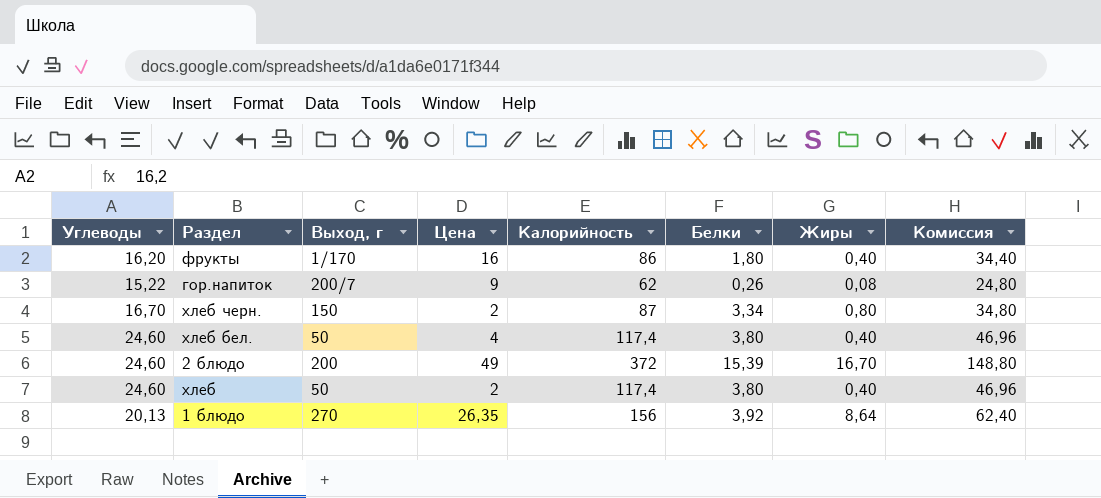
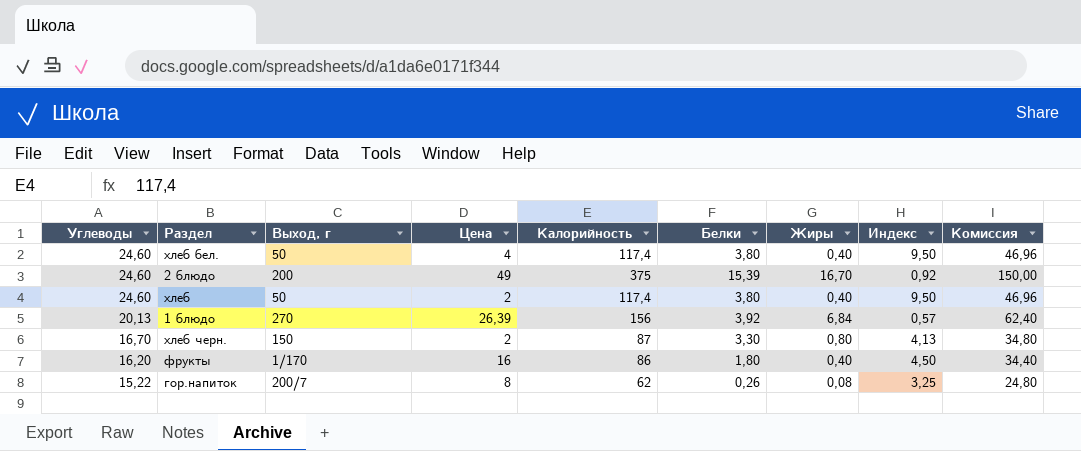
row order: none -> Углеводы descending
column Индекс | formula: none -> [Белки] / [Жиры]
2 блюдо | Калорийность: 372 -> 375
2 блюдо | Комиссия: 148,80 -> 150,00
1 блюдо | Цена: 26,35 -> 26,39
1 блюдо | Жиры: 8,64 -> 6,84
хлеб черн. | Белки: 3,34 -> 3,30
гор.напиток | Цена: 9 -> 8

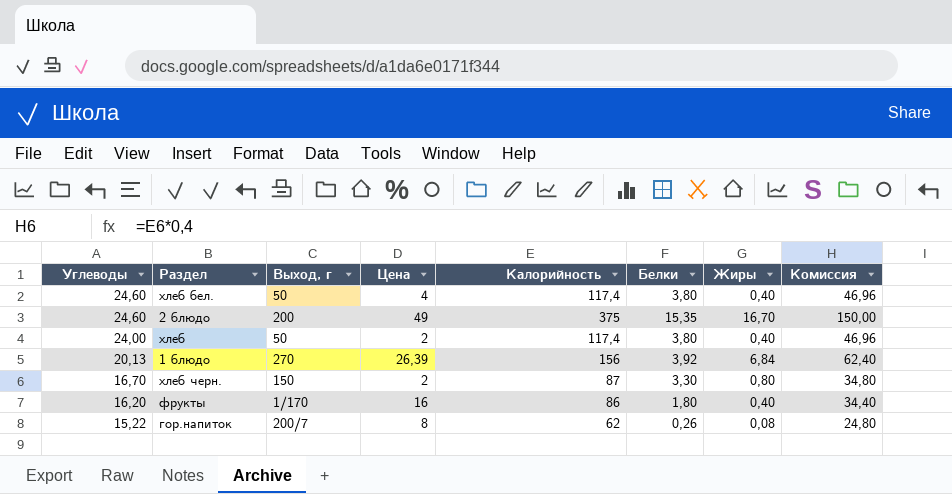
column Индекс | formula: [Белки] / [Жиры] -> none
2 блюдо | Белки: 15,39 -> 15,35
хлеб | Углеводы: 24,60 -> 24,00

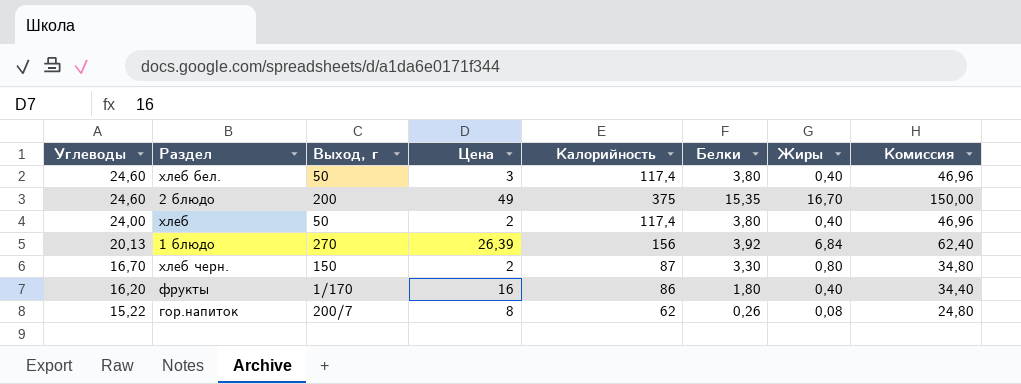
хлеб бел. | Цена: 4 -> 3

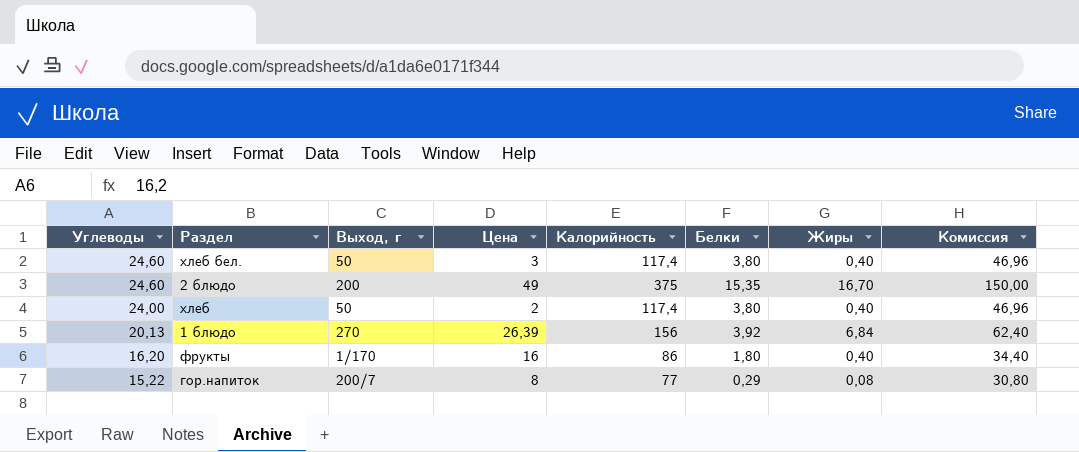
row хлеб черн.: 16,70 | 150 | 2 | 87 | 3,30 | 0,80 | 34,80 -> none
гор.напиток | Калорийность: 62 -> 77
гор.напиток | Белки: 0,26 -> 0,29
гор.напиток | Комиссия: 24,80 -> 30,80

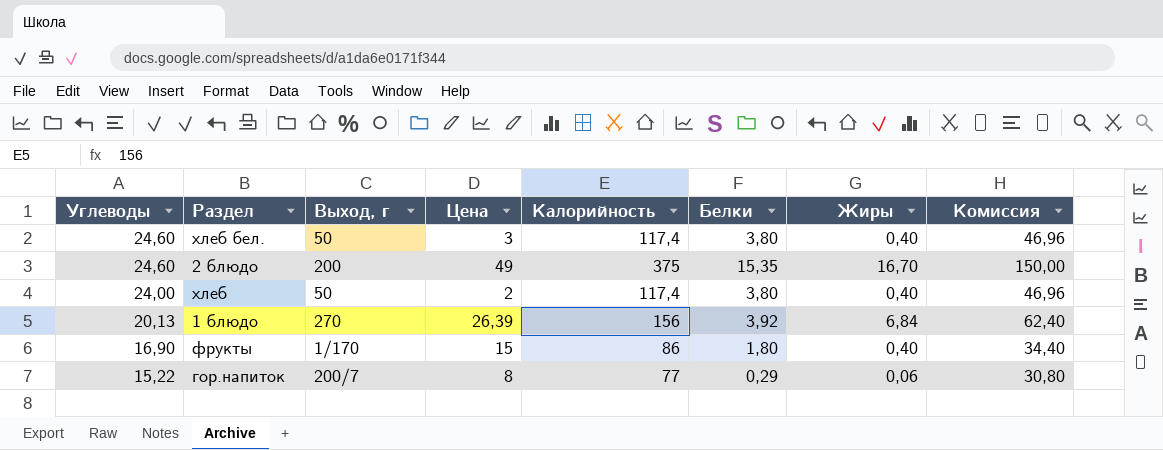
фрукты | Углеводы: 16,20 -> 16,90
фрукты | Цена: 16 -> 15
гор.напиток | Жиры: 0,08 -> 0,06

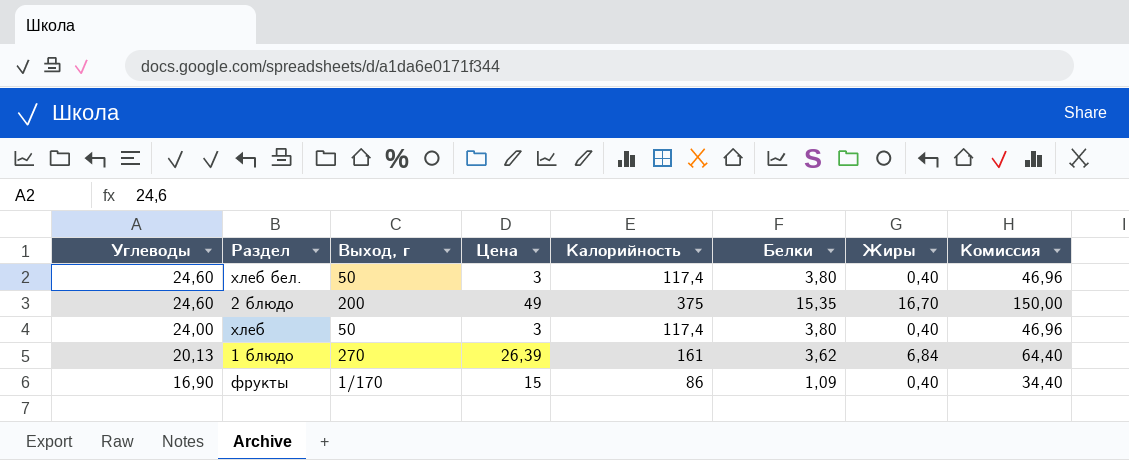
row гор.напиток: 15,22 | 200/7 | 8 | 77 | 0,29 | 0,06 | 30,80 -> none
хлеб | Цена: 2 -> 3
1 блюдо | Калорийность: 156 -> 161
1 блюдо | Белки: 3,92 -> 3,62
1 блюдо | Комиссия: 62,40 -> 64,40
фрукты | Белки: 1,80 -> 1,09

